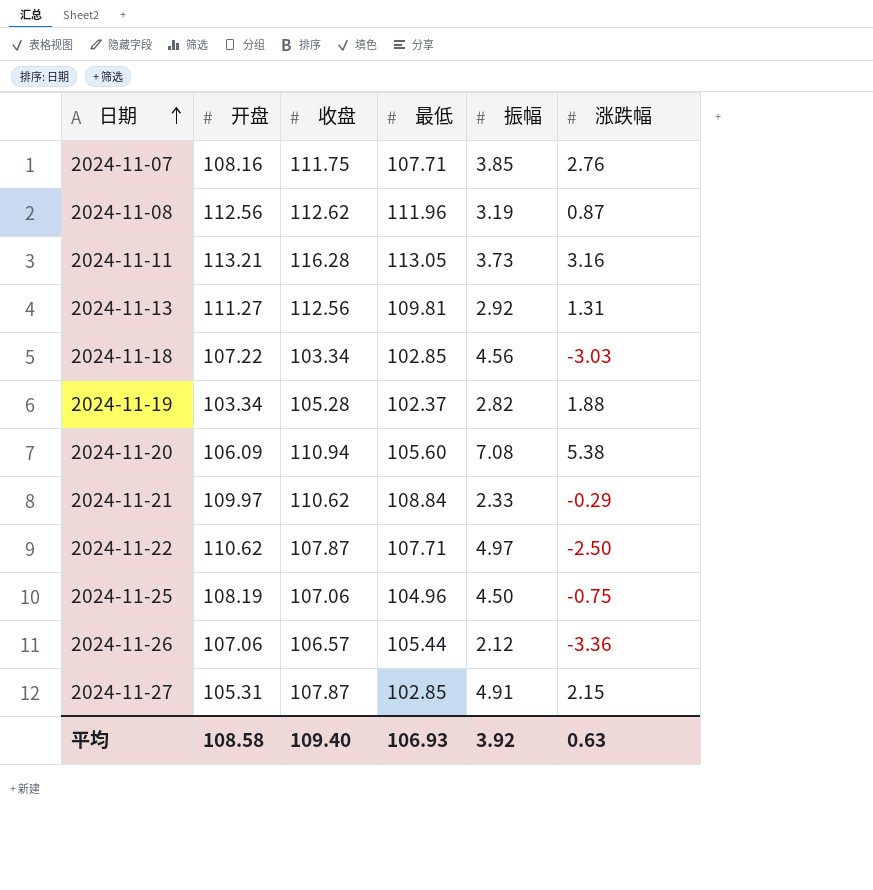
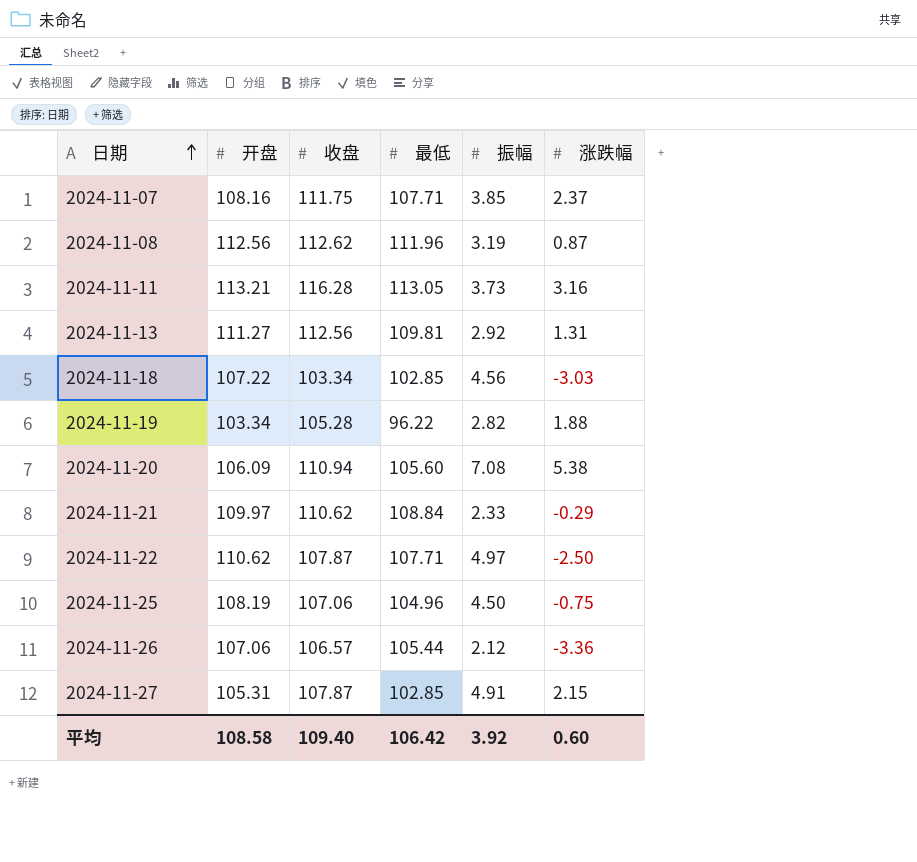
2024-11-07 | 涨跌幅: 2.76 -> 2.37
2024-11-19 | 最低: 102.37 -> 96.22
平均 | 最低: 106.93 -> 106.42
平均 | 涨跌幅: 0.63 -> 0.60

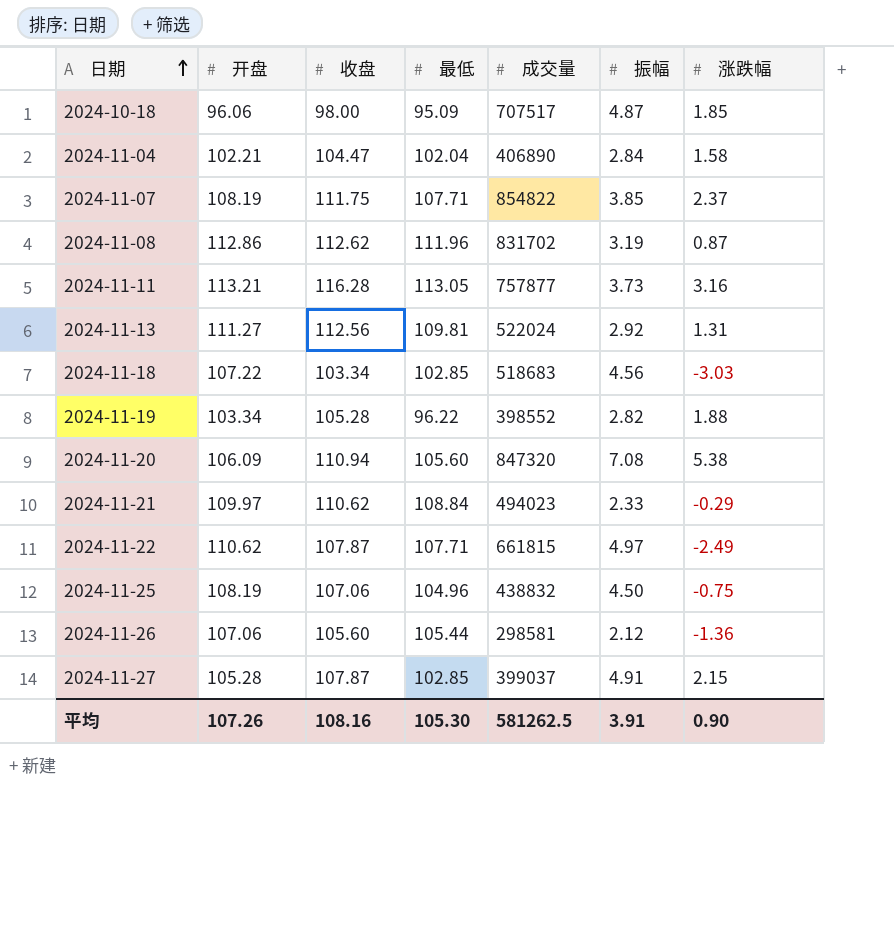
column 成交量 | position: none -> 5
row 2024-10-18: none -> 96.06 | 98.00 | 95.09 | 707517 | 4.87 | 1.85
row 2024-11-04: none -> 102.21 | 104.47 | 102.04 | 406890 | 2.84 | 1.58
2024-11-07 | 开盘: 108.16 -> 108.19
2024-11-08 | 开盘: 112.56 -> 112.86
2024-11-22 | 涨跌幅: -2.50 -> -2.49
2024-11-26 | 收盘: 106.57 -> 105.60
2024-11-26 | 涨跌幅: -3.36 -> -1.36
2024-11-27 | 开盘: 105.31 -> 105.28
平均 | 开盘: 108.58 -> 107.26
平均 | 收盘: 109.40 -> 108.16
平均 | 最低: 106.42 -> 105.30
平均 | 振幅: 3.92 -> 3.91
平均 | 涨跌幅: 0.60 -> 0.90

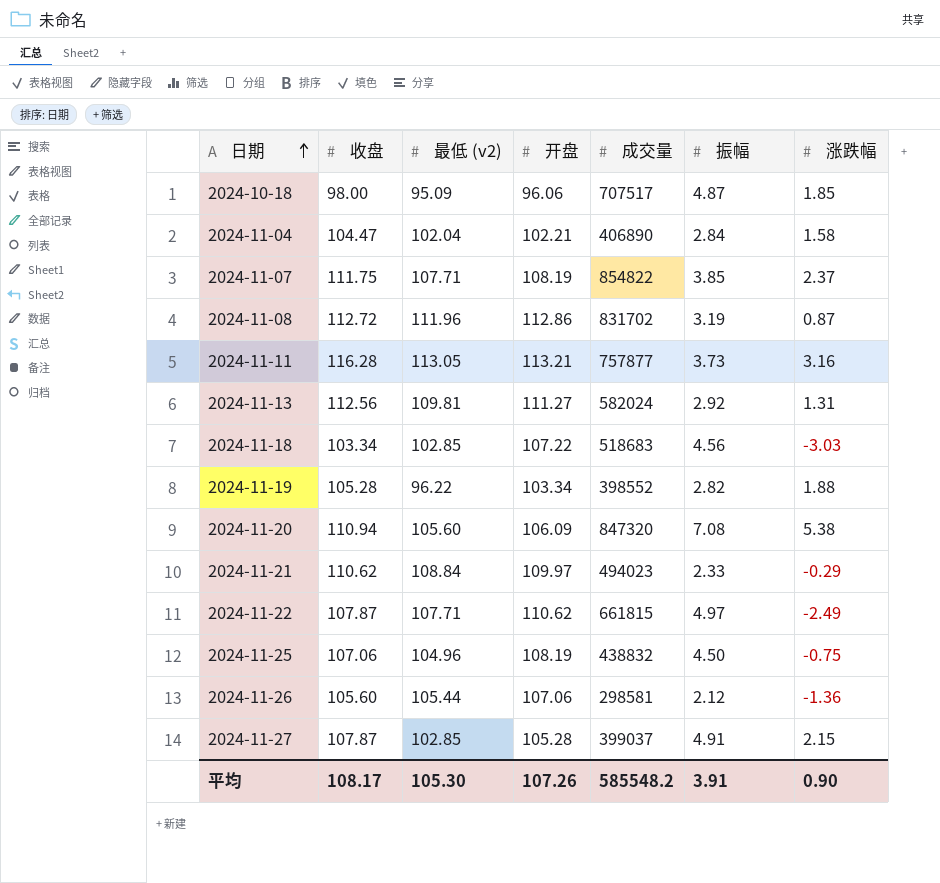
column name: 最低 -> 最低 (v2)
column 开盘 | position: 2 -> 4
2024-11-08 | 收盘: 112.62 -> 112.72
2024-11-13 | 成交量: 522024 -> 582024
平均 | 收盘: 108.16 -> 108.17
平均 | 成交量: 581262.5 -> 585548.2

